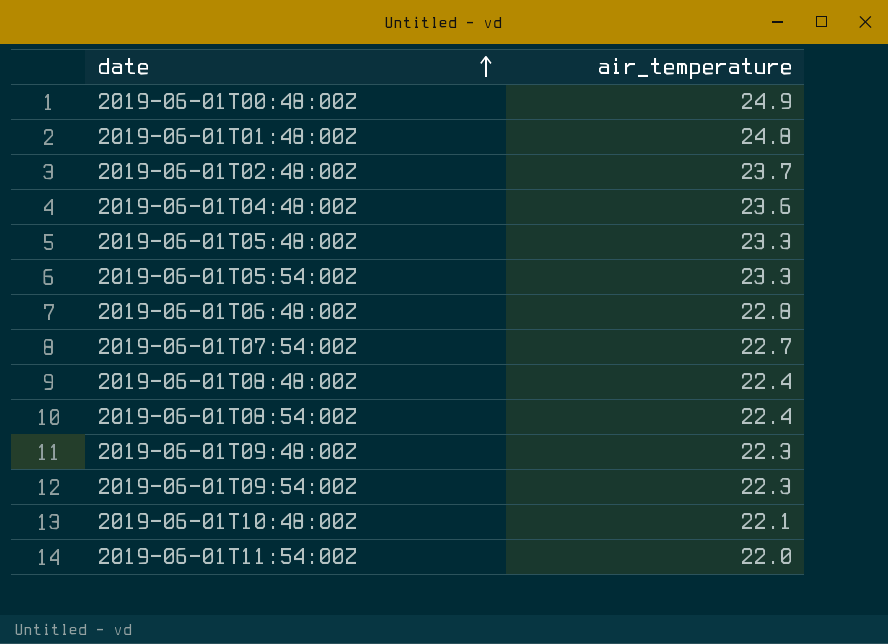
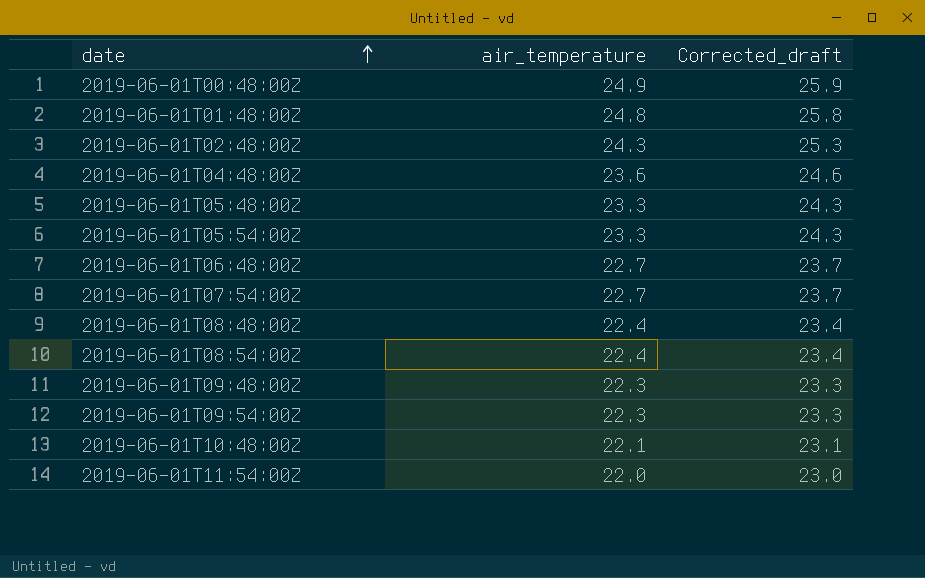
column Corrected_draft | formula: none -> [air_temperature] + 1
2019-06-01T02:48:00Z | air_temperature: 23.7 -> 24.3
2019-06-01T06:48:00Z | air_temperature: 22.8 -> 22.7

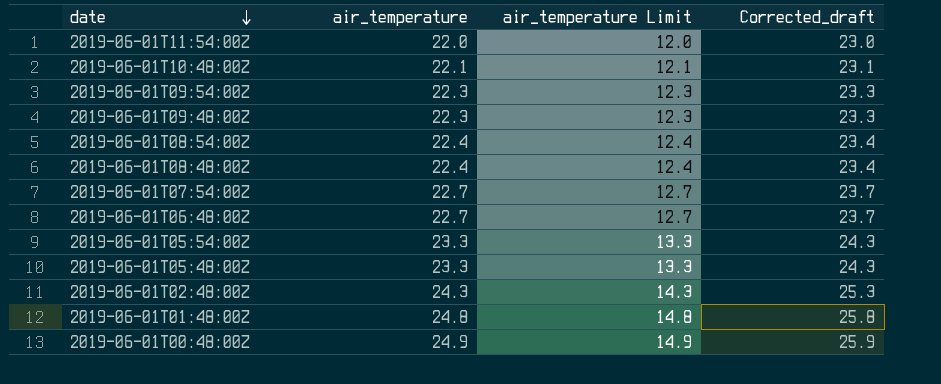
row order: date ascending -> date descending
column air_temperature Limit | formula: none -> [air_temperature] - 10
row 2019-06-01T04:48:00Z: 23.6 | 24.6 -> none

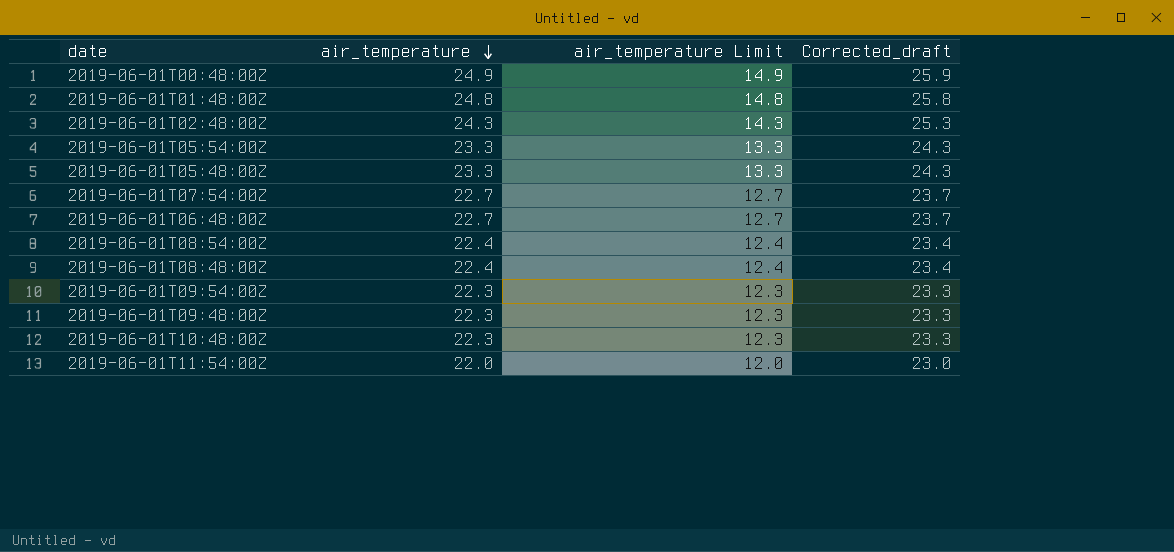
row order: date descending -> air_temperature descending
2019-06-01T10:48:00Z | air_temperature: 22.1 -> 22.3
2019-06-01T10:48:00Z | air_temperature Limit: 12.1 -> 12.3
2019-06-01T10:48:00Z | Corrected_draft: 23.1 -> 23.3

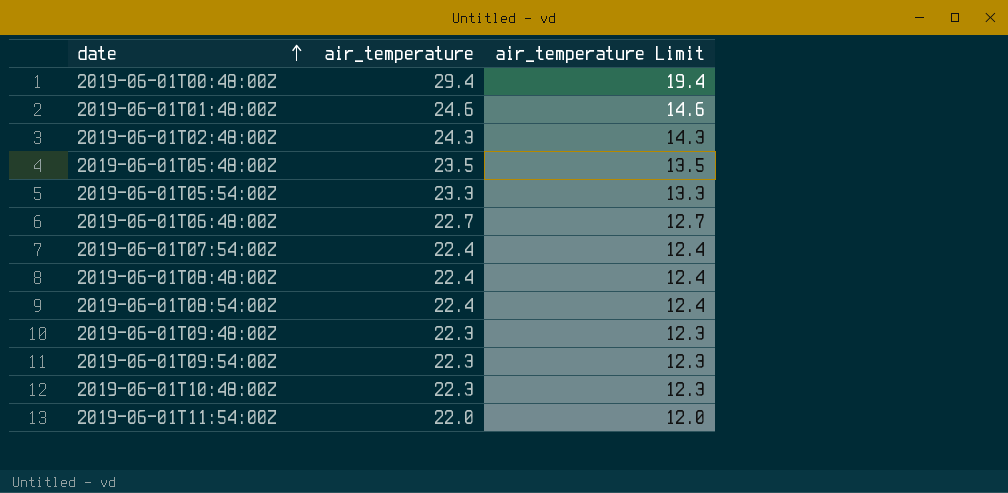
row order: air_temperature descending -> date ascending
column Corrected_draft | formula: [air_temperature] + 1 -> none
2019-06-01T00:48:00Z | air_temperature: 24.9 -> 29.4
2019-06-01T00:48:00Z | air_temperature Limit: 14.9 -> 19.4
2019-06-01T01:48:00Z | air_temperature: 24.8 -> 24.6
2019-06-01T01:48:00Z | air_temperature Limit: 14.8 -> 14.6
2019-06-01T05:48:00Z | air_temperature: 23.3 -> 23.5
2019-06-01T05:48:00Z | air_temperature Limit: 13.3 -> 13.5
2019-06-01T07:54:00Z | air_temperature: 22.7 -> 22.4
2019-06-01T07:54:00Z | air_temperature Limit: 12.7 -> 12.4

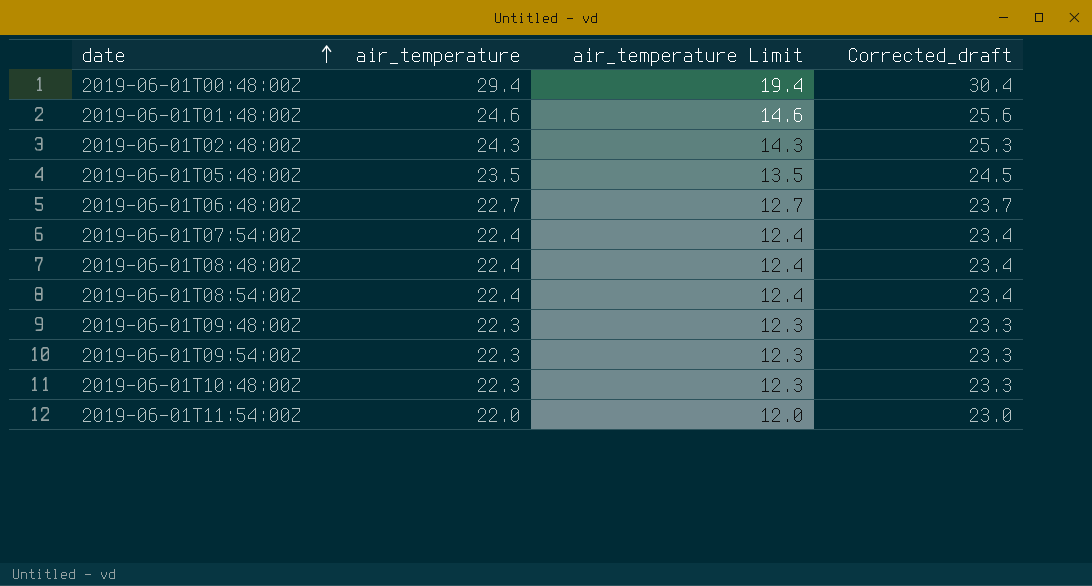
column Corrected_draft | formula: none -> [air_temperature] + 1
row 2019-06-01T05:54:00Z: 23.3 | 13.3 -> none

